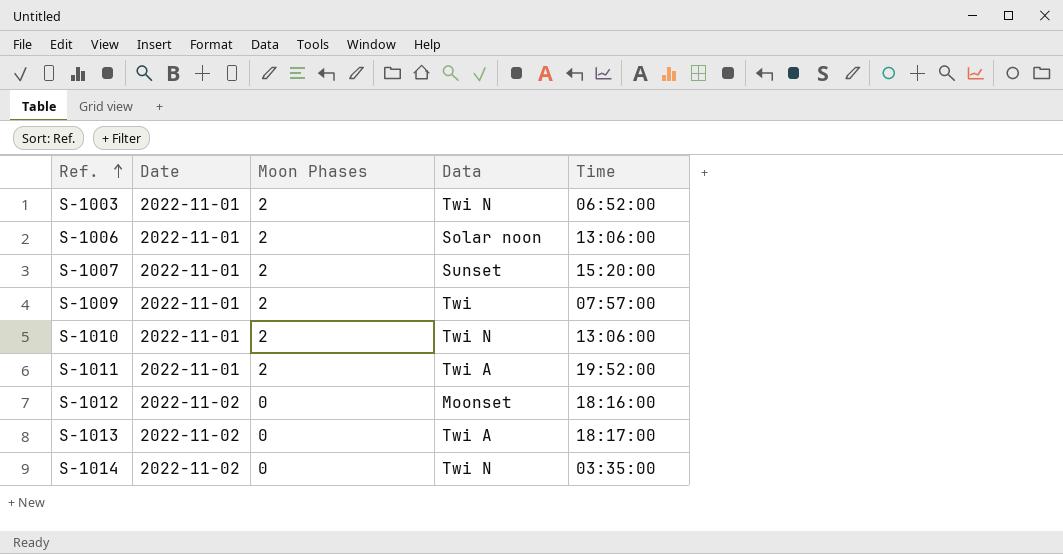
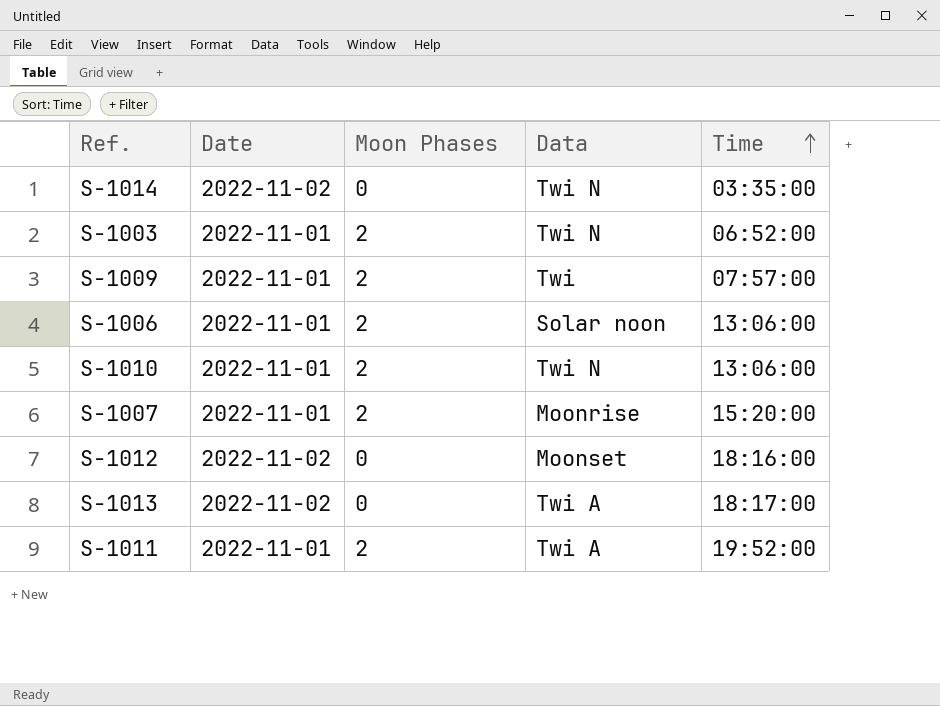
row order: Ref. ascending -> Time ascending
S-1007 | Data: Sunset -> Moonrise

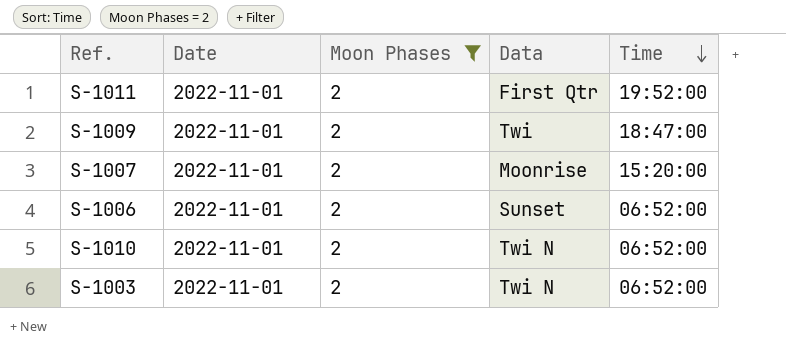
filter: none -> Moon Phases = 2
row order: Time ascending -> Time descending
S-1011 | Data: Twi A -> First Qtr
S-1009 | Time: 07:57:00 -> 18:47:00
S-1006 | Data: Solar noon -> Sunset
S-1006 | Time: 13:06:00 -> 06:52:00
S-1010 | Time: 13:06:00 -> 06:52:00

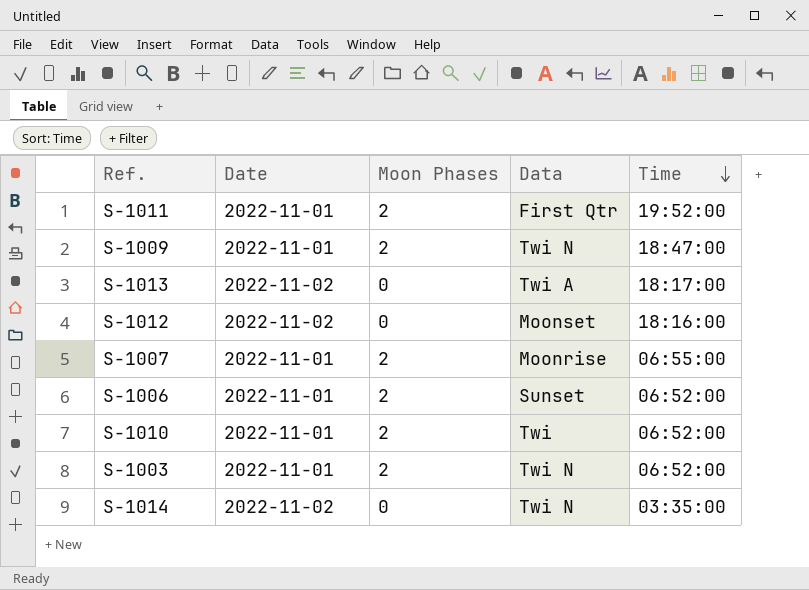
filter: Moon Phases = 2 -> none
S-1009 | Data: Twi -> Twi N
S-1007 | Time: 15:20:00 -> 06:55:00
S-1010 | Data: Twi N -> Twi

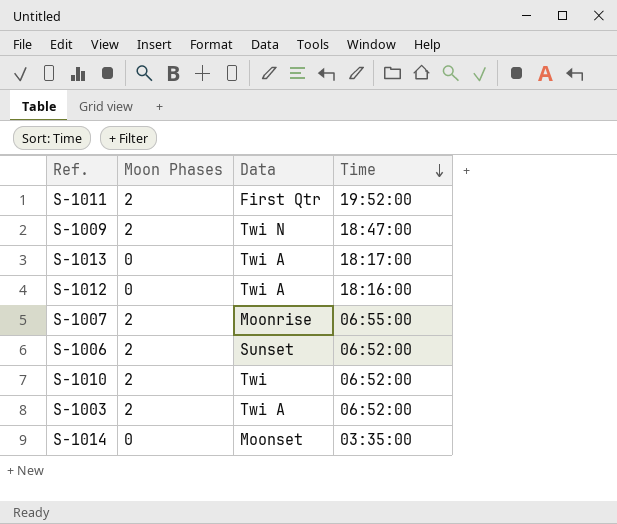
column Date | position: 2 -> none
S-1012 | Data: Moonset -> Twi A
S-1003 | Data: Twi N -> Twi A
S-1014 | Data: Twi N -> Moonset

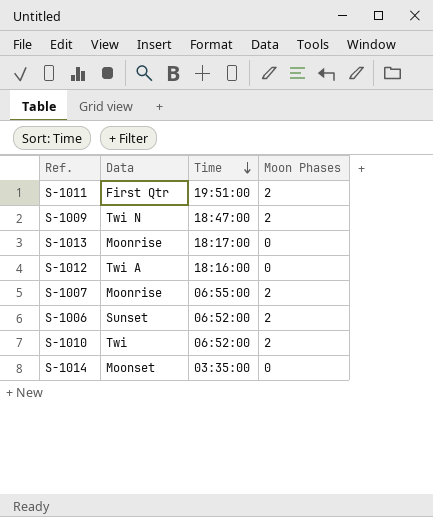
column Moon Phases | position: 2 -> 4
row S-1003: 2 | Twi A | 06:52:00 -> none
S-1011 | Time: 19:52:00 -> 19:51:00
S-1013 | Data: Twi A -> Moonrise

